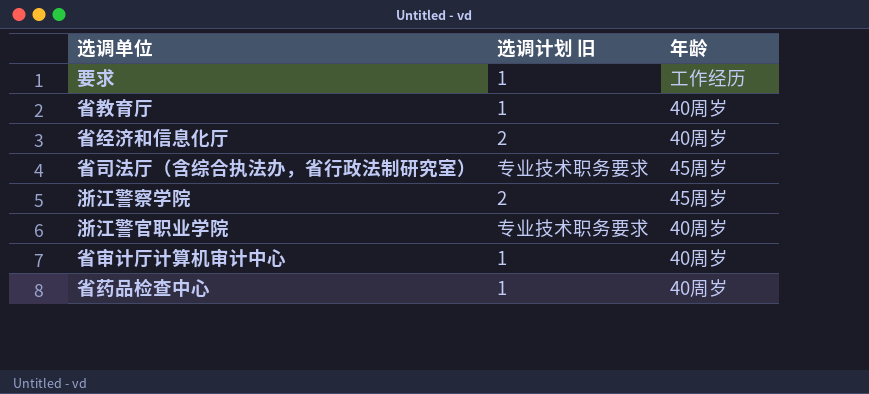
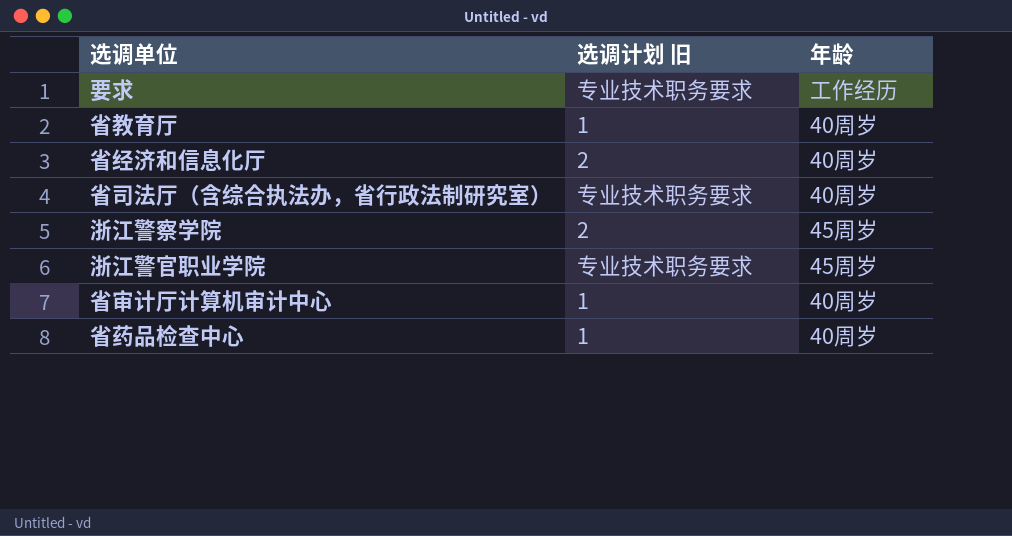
要求 | 选调计划 旧: 1 -> 专业技术职务要求
省司法厅（含综合执法办，省行政法制研究室） | 年龄: 45周岁 -> 40周岁
浙江警官职业学院 | 年龄: 40周岁 -> 45周岁

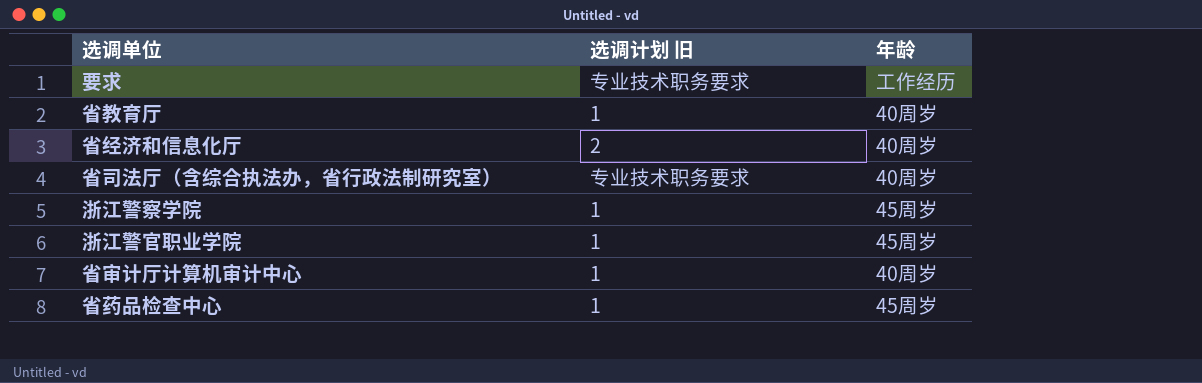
浙江警察学院 | 选调计划 旧: 2 -> 1
浙江警官职业学院 | 选调计划 旧: 专业技术职务要求 -> 1
省药品检查中心 | 年龄: 40周岁 -> 45周岁

